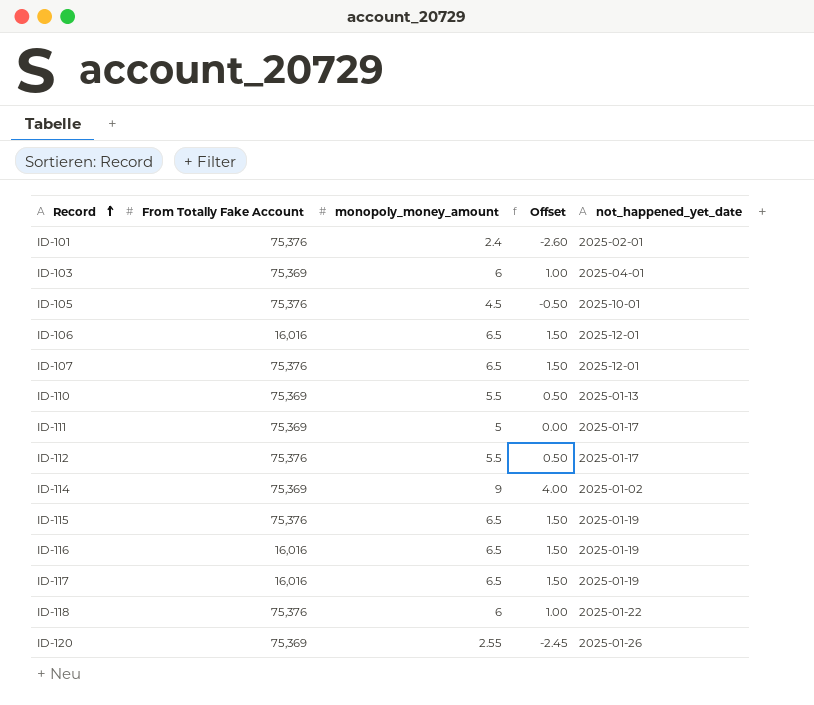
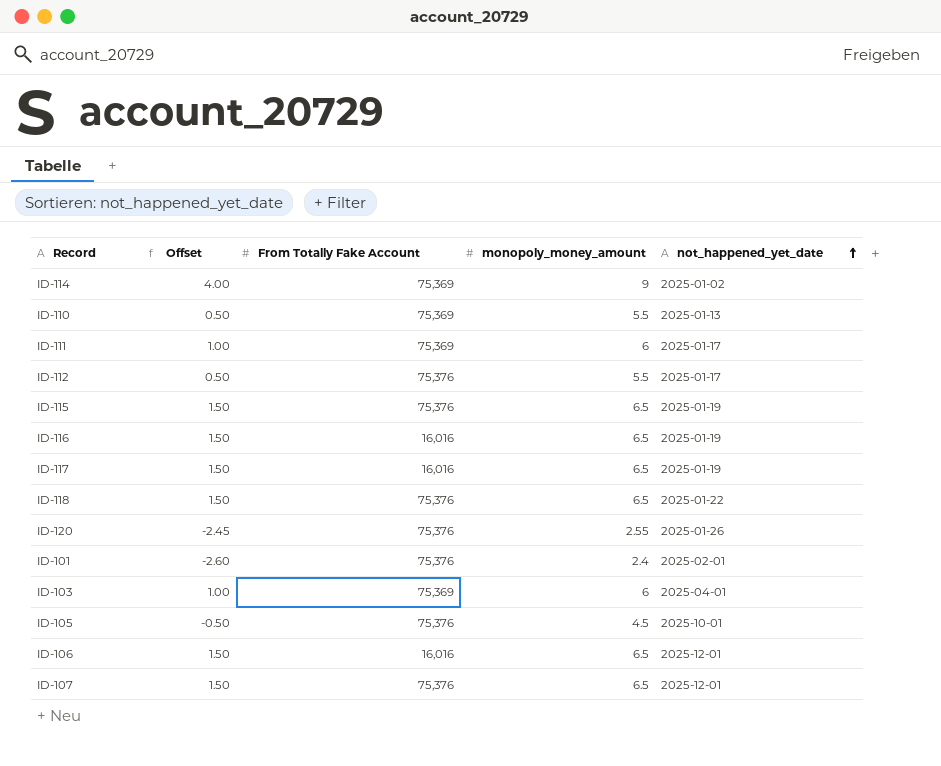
row order: Record ascending -> not_happened_yet_date ascending
column Offset | position: 4 -> 2
ID-111 | Offset: 0.00 -> 1.00
ID-111 | monopoly_money_amount: 5 -> 6
ID-118 | Offset: 1.00 -> 1.50
ID-118 | monopoly_money_amount: 6 -> 6.5
ID-120 | From Totally Fake Account: 75,369 -> 75,376

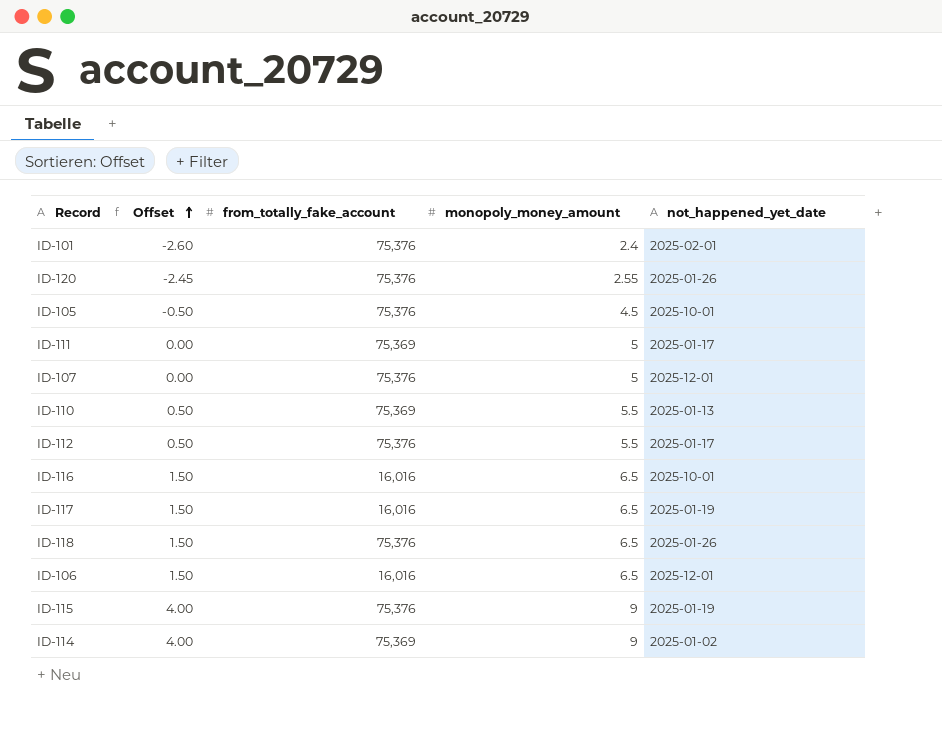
row order: not_happened_yet_date ascending -> Offset ascending
column name: From Totally Fake Account -> from_totally_fake_account
row ID-103: 1.00 | 75,369 | 6 | 2025-04-01 -> none
ID-111 | Offset: 1.00 -> 0.00
ID-111 | monopoly_money_amount: 6 -> 5
ID-107 | Offset: 1.50 -> 0.00
ID-107 | monopoly_money_amount: 6.5 -> 5
ID-116 | not_happened_yet_date: 2025-01-19 -> 2025-10-01
ID-118 | not_happened_yet_date: 2025-01-22 -> 2025-01-26
ID-115 | Offset: 1.50 -> 4.00
ID-115 | monopoly_money_amount: 6.5 -> 9

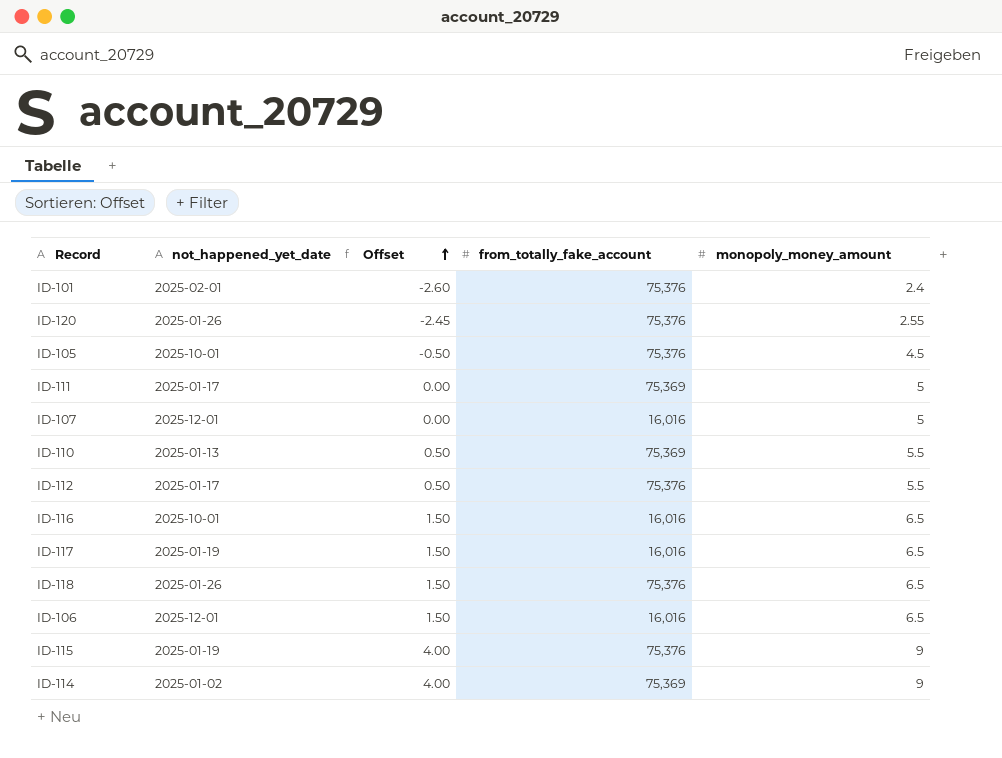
column not_happened_yet_date | position: 5 -> 2
ID-107 | from_totally_fake_account: 75,376 -> 16,016

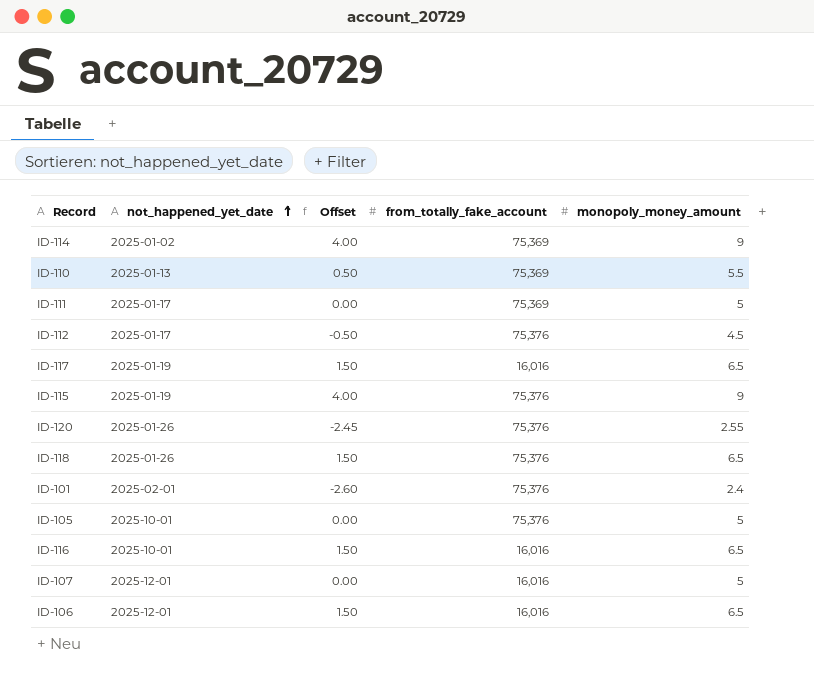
row order: Offset ascending -> not_happened_yet_date ascending
ID-112 | Offset: 0.50 -> -0.50
ID-112 | monopoly_money_amount: 5.5 -> 4.5
ID-105 | Offset: -0.50 -> 0.00
ID-105 | monopoly_money_amount: 4.5 -> 5

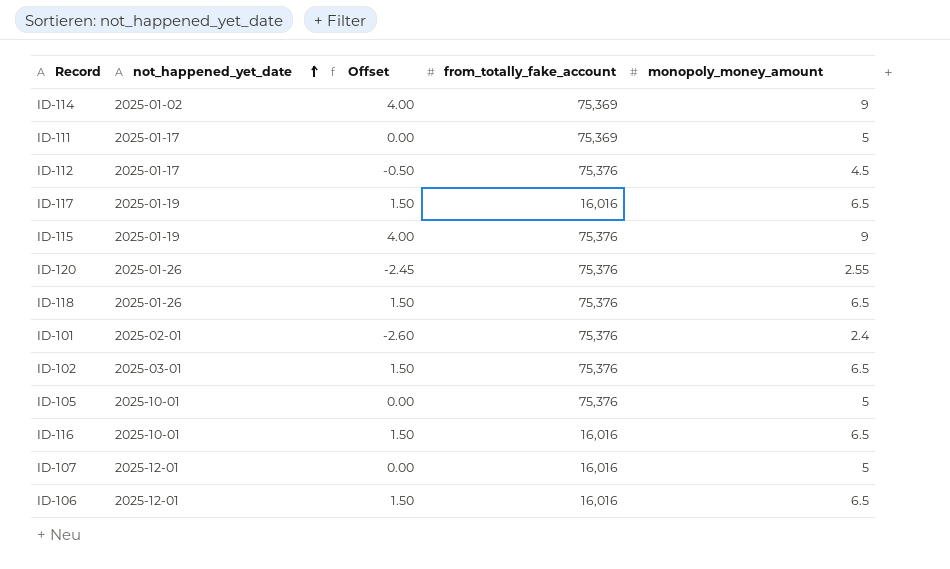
row ID-110: 2025-01-13 | 0.50 | 75,369 | 5.5 -> none
row ID-102: none -> 2025-03-01 | 1.50 | 75,376 | 6.5

